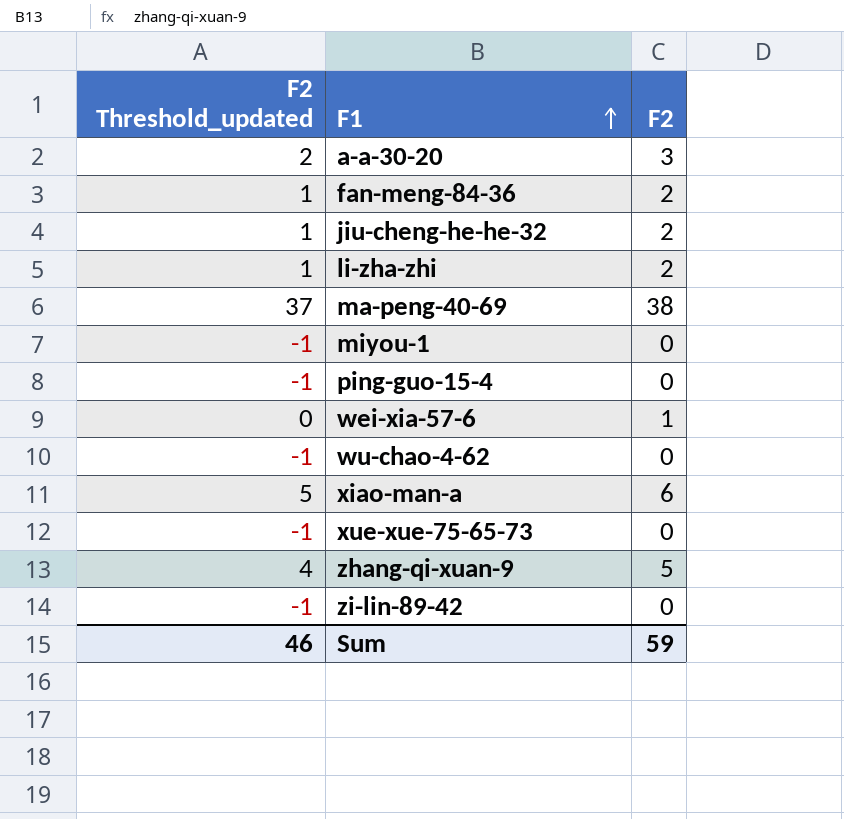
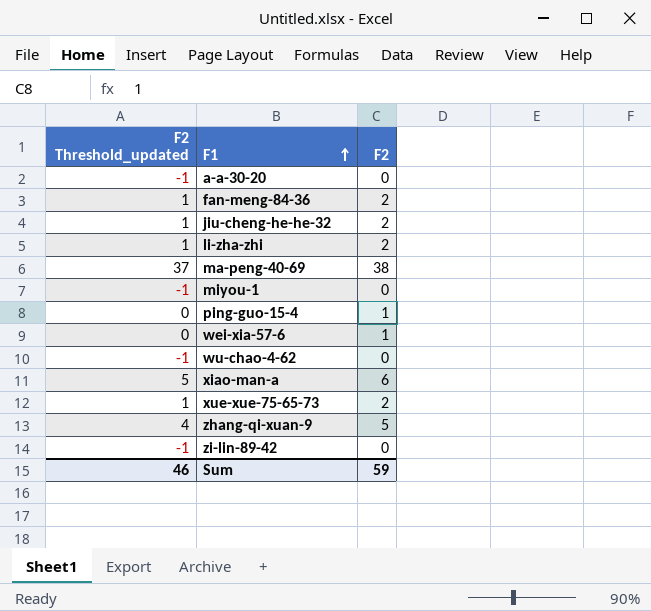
a-a-30-20 | F2 Threshold_updated: 2 -> -1
a-a-30-20 | F2: 3 -> 0
ping-guo-15-4 | F2 Threshold_updated: -1 -> 0
ping-guo-15-4 | F2: 0 -> 1
xue-xue-75-65-73 | F2 Threshold_updated: -1 -> 1
xue-xue-75-65-73 | F2: 0 -> 2

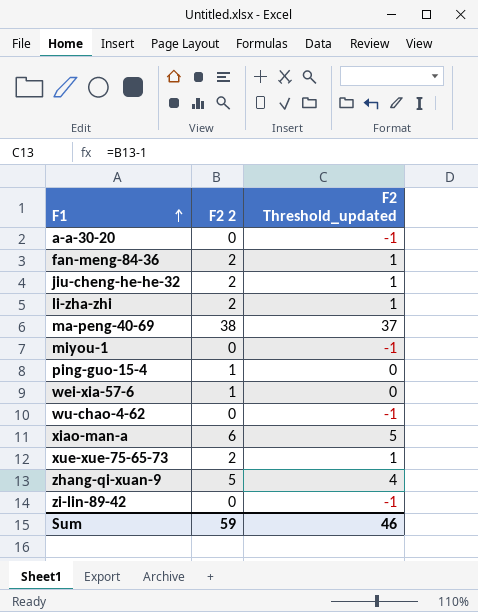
column name: F2 -> F2 2
column F2 Threshold_updated | position: 1 -> 3

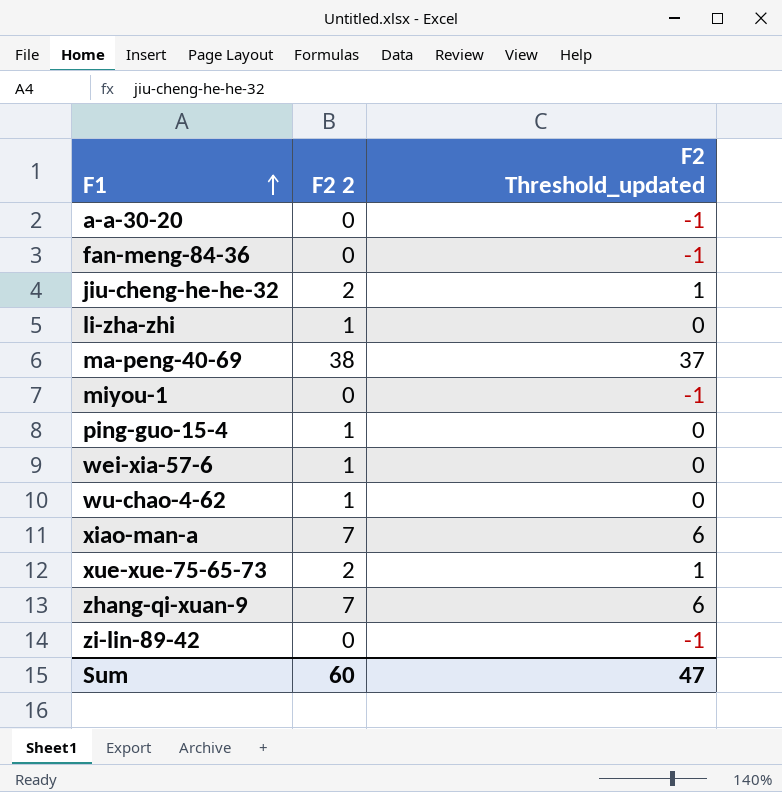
fan-meng-84-36 | F2 2: 2 -> 0
fan-meng-84-36 | F2 Threshold_updated: 1 -> -1
li-zha-zhi | F2 2: 2 -> 1
li-zha-zhi | F2 Threshold_updated: 1 -> 0
wu-chao-4-62 | F2 2: 0 -> 1
wu-chao-4-62 | F2 Threshold_updated: -1 -> 0
xiao-man-a | F2 2: 6 -> 7
xiao-man-a | F2 Threshold_updated: 5 -> 6
zhang-qi-xuan-9 | F2 2: 5 -> 7
zhang-qi-xuan-9 | F2 Threshold_updated: 4 -> 6
Sum | F2 2: 59 -> 60
Sum | F2 Threshold_updated: 46 -> 47

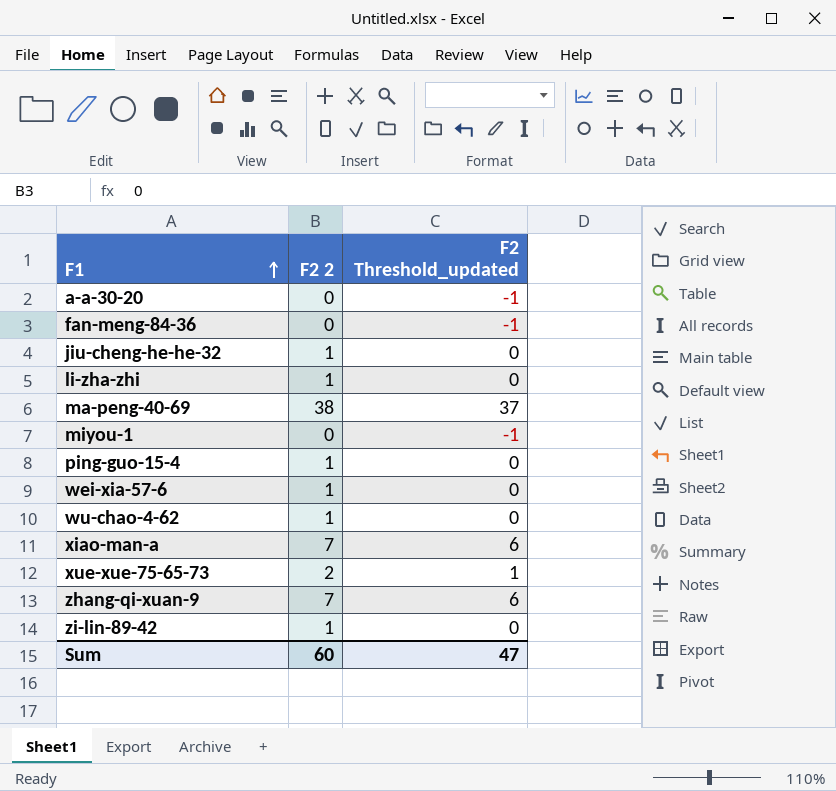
jiu-cheng-he-he-32 | F2 2: 2 -> 1
jiu-cheng-he-he-32 | F2 Threshold_updated: 1 -> 0
zi-lin-89-42 | F2 2: 0 -> 1
zi-lin-89-42 | F2 Threshold_updated: -1 -> 0

